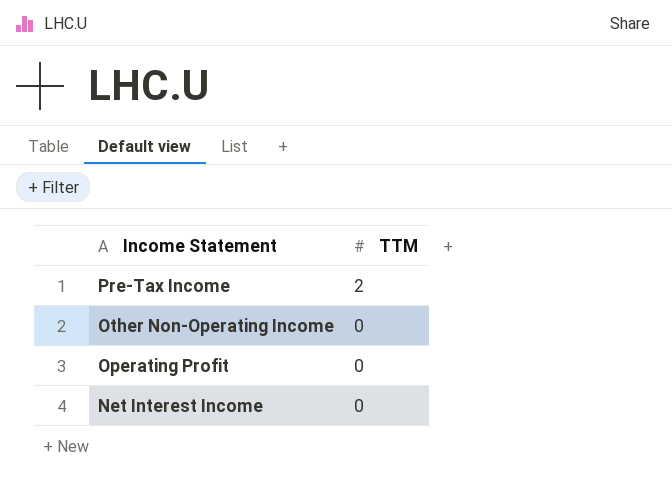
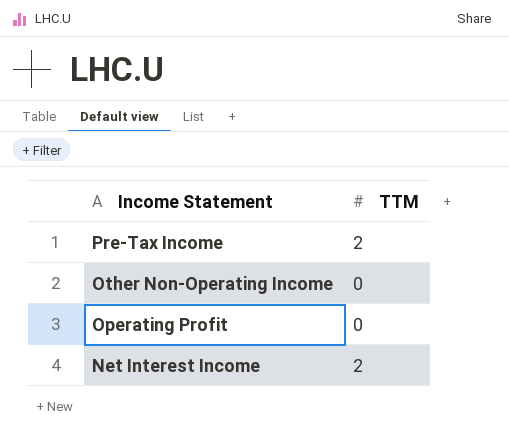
Net Interest Income | TTM: 0 -> 2

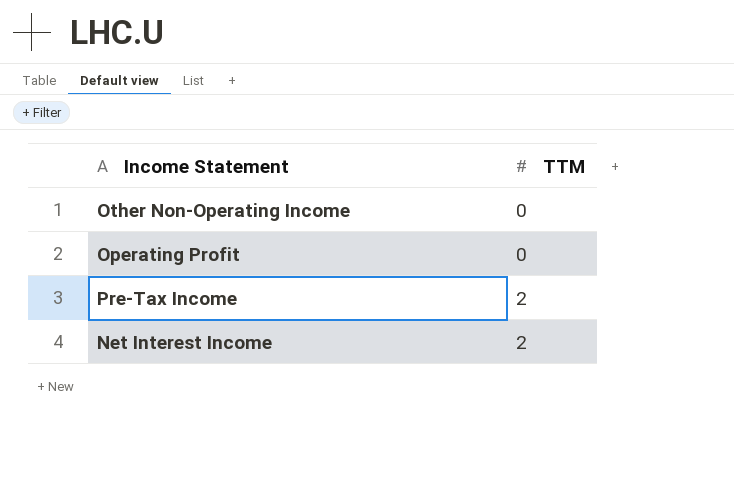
row order: Income Statement descending -> TTM ascending

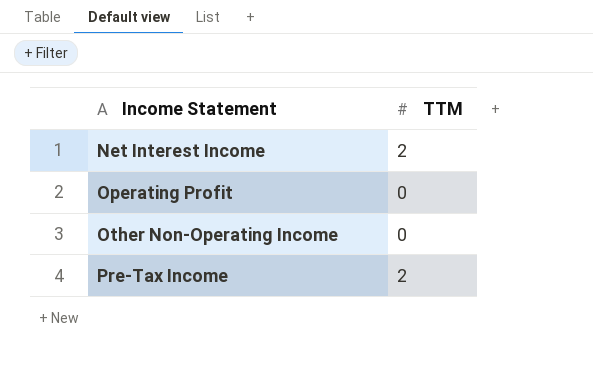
row order: TTM ascending -> Income Statement ascending

